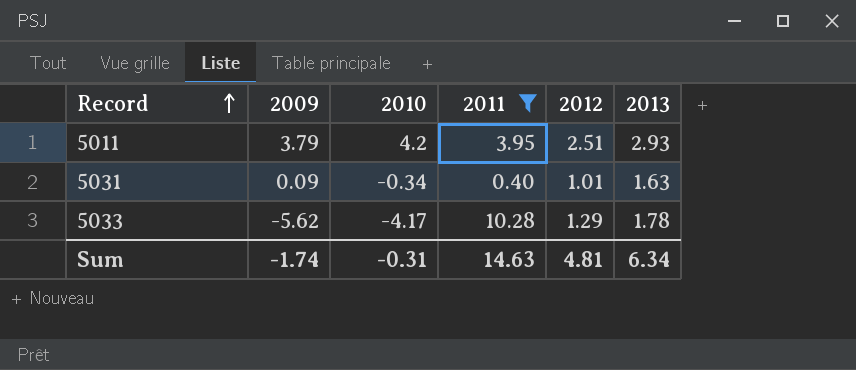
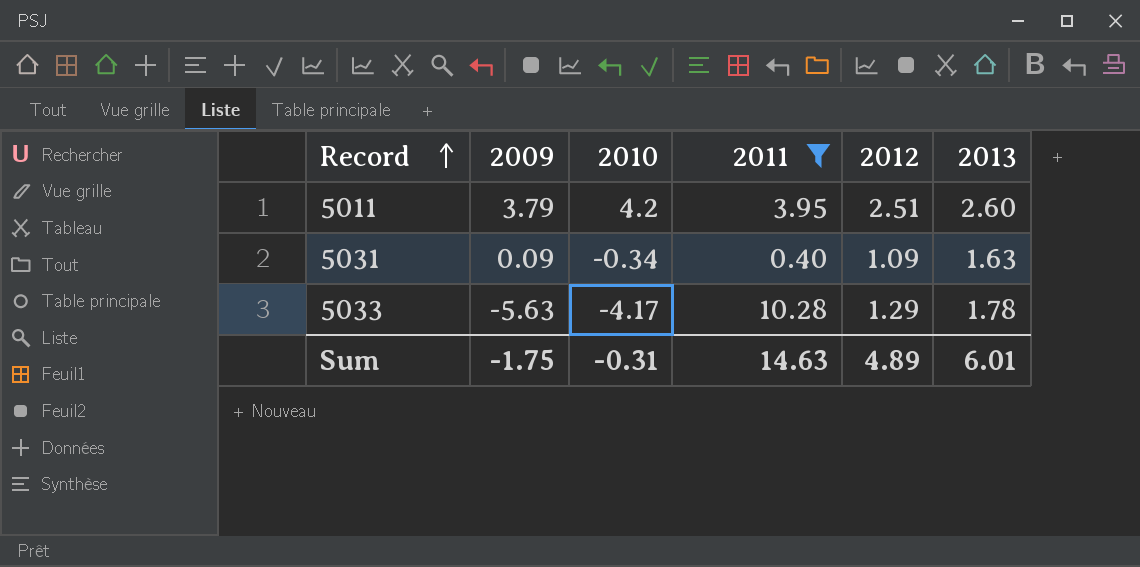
5011 | 2013: 2.93 -> 2.60
5031 | 2012: 1.01 -> 1.09
5033 | 2009: -5.62 -> -5.63
Sum | 2009: -1.74 -> -1.75
Sum | 2012: 4.81 -> 4.89
Sum | 2013: 6.34 -> 6.01

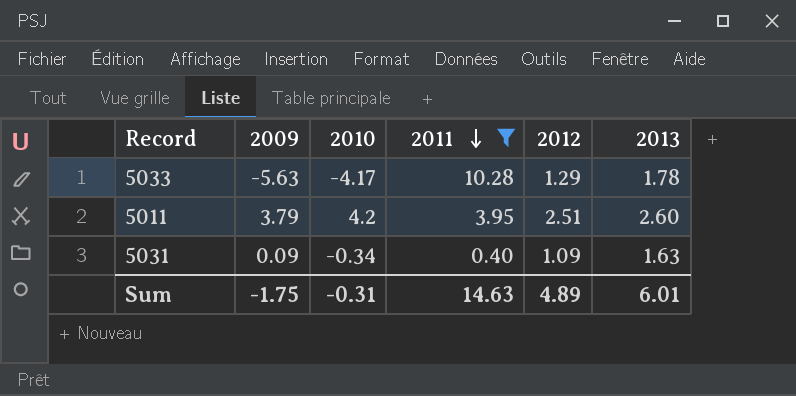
row order: Record ascending -> 2011 descending

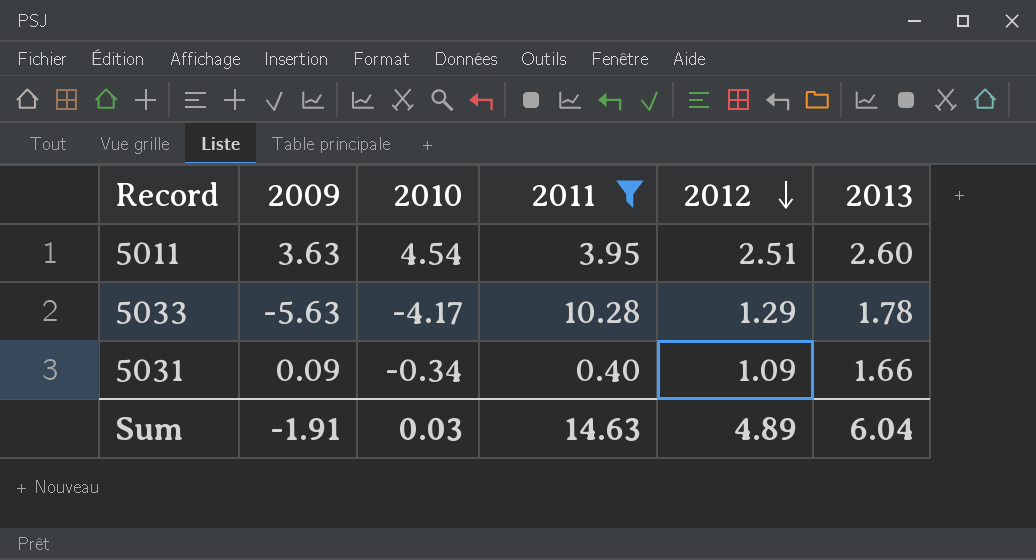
row order: 2011 descending -> 2012 descending
5011 | 2009: 3.79 -> 3.63
5011 | 2010: 4.2 -> 4.54
5031 | 2013: 1.63 -> 1.66
Sum | 2009: -1.75 -> -1.91
Sum | 2010: -0.31 -> 0.03
Sum | 2013: 6.01 -> 6.04

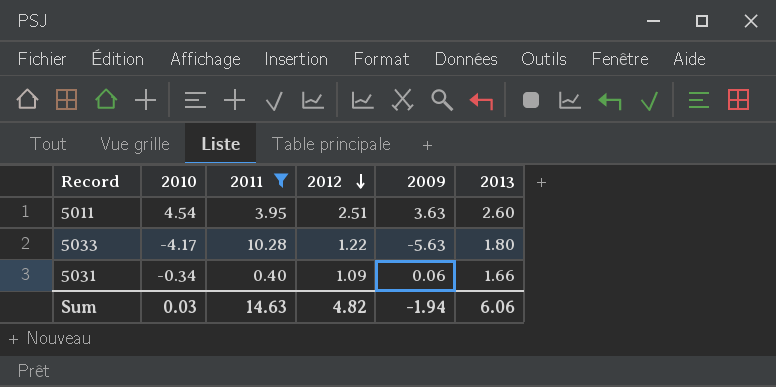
column 2009 | position: 2 -> 5
5033 | 2012: 1.29 -> 1.22
5033 | 2013: 1.78 -> 1.80
5031 | 2009: 0.09 -> 0.06
Sum | 2012: 4.89 -> 4.82
Sum | 2009: -1.91 -> -1.94
Sum | 2013: 6.04 -> 6.06

